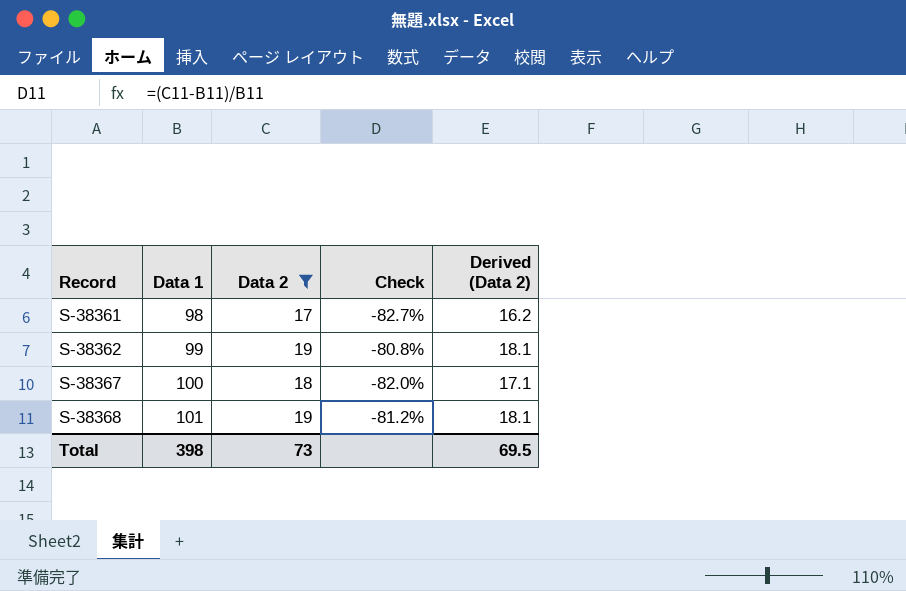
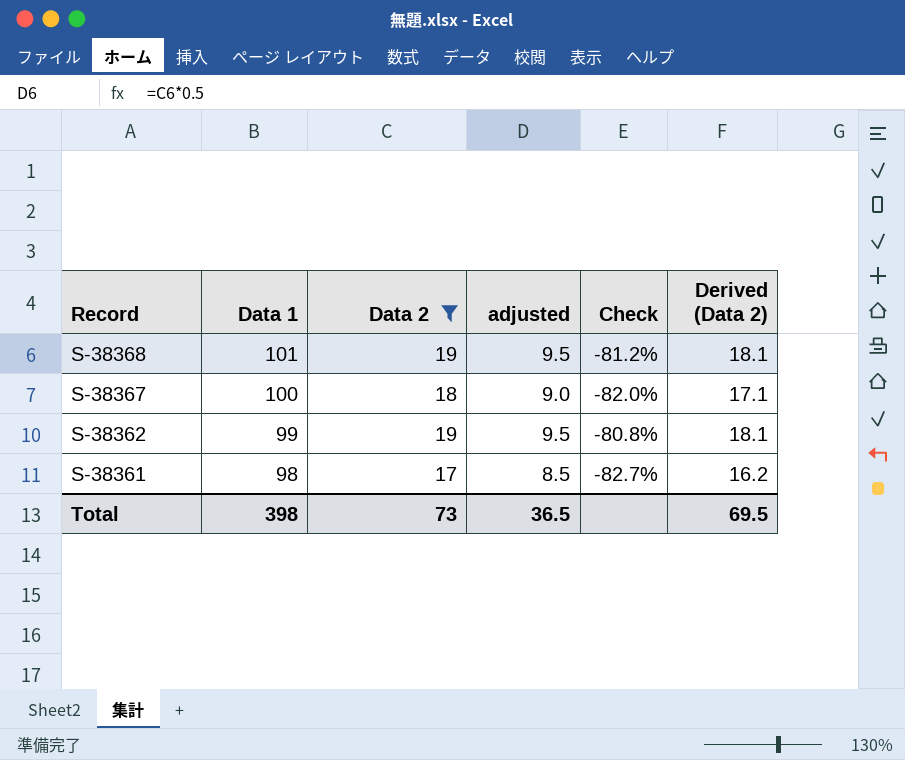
row order: Record ascending -> Record descending
column adjusted | formula: none -> [Data 2] * 0.5

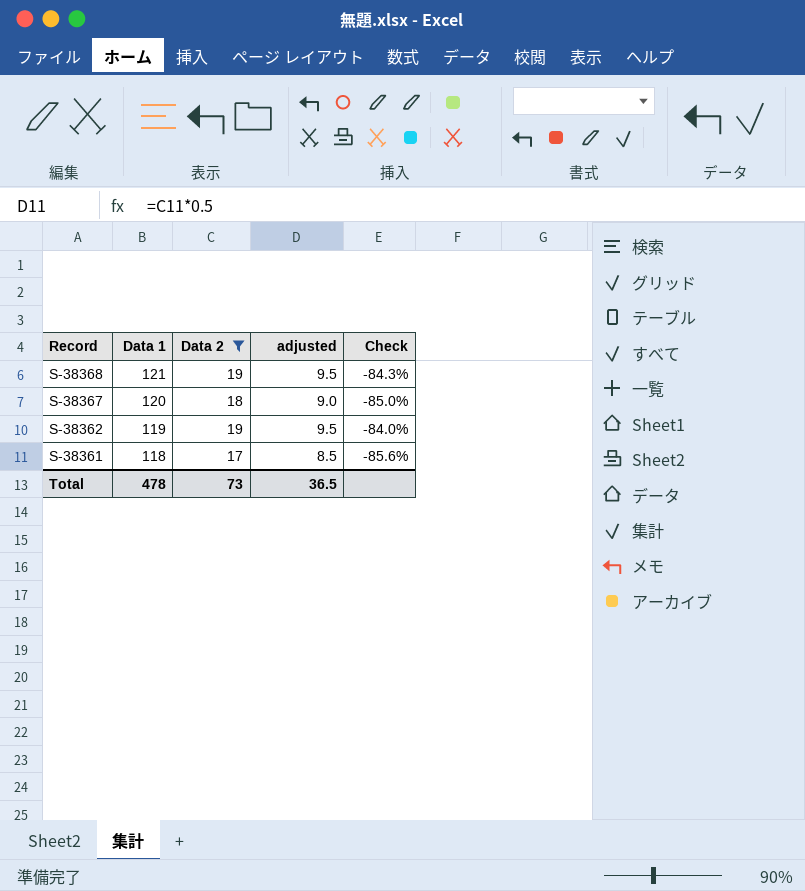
column Derived (Data 2) | formula: [Data 2] * 0.95 -> none
S-38368 | Data 1: 101 -> 121
S-38368 | Check: -81.2% -> -84.3%
S-38367 | Data 1: 100 -> 120
S-38367 | Check: -82.0% -> -85.0%
S-38362 | Data 1: 99 -> 119
S-38362 | Check: -80.8% -> -84.0%
S-38361 | Data 1: 98 -> 118
S-38361 | Check: -82.7% -> -85.6%
Total | Data 1: 398 -> 478

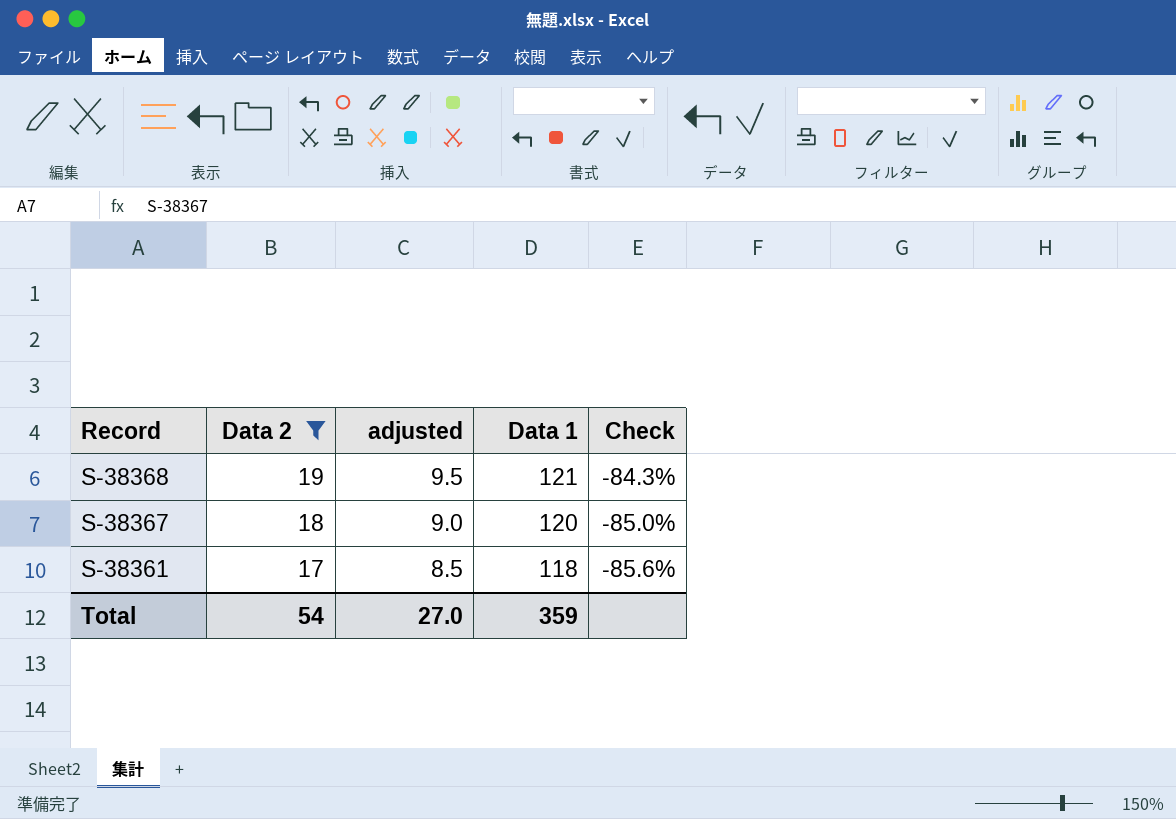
column Data 1 | position: 2 -> 4
row S-38362: 119 | 19 | 9.5 | -84.0% -> none
Total | Data 2: 73 -> 54
Total | adjusted: 36.5 -> 27.0
Total | Data 1: 478 -> 359

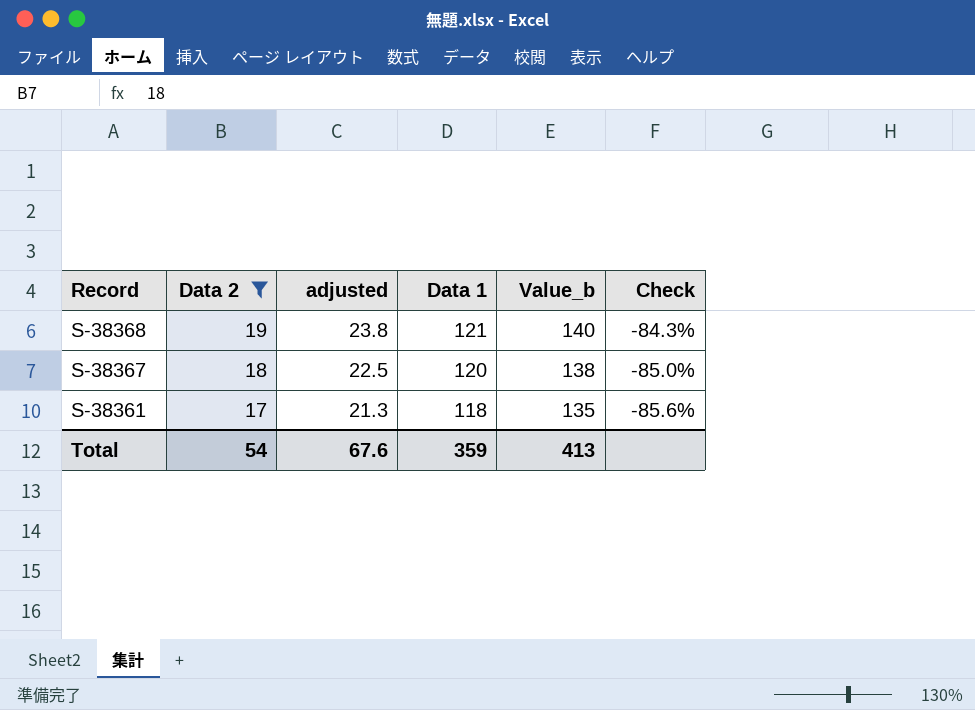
column adjusted | formula: [Data 2] * 0.5 -> [Data 2] * 1.25
column Value_b | formula: none -> [Data 2] + [Data 1]
Total | adjusted: 27.0 -> 67.6

